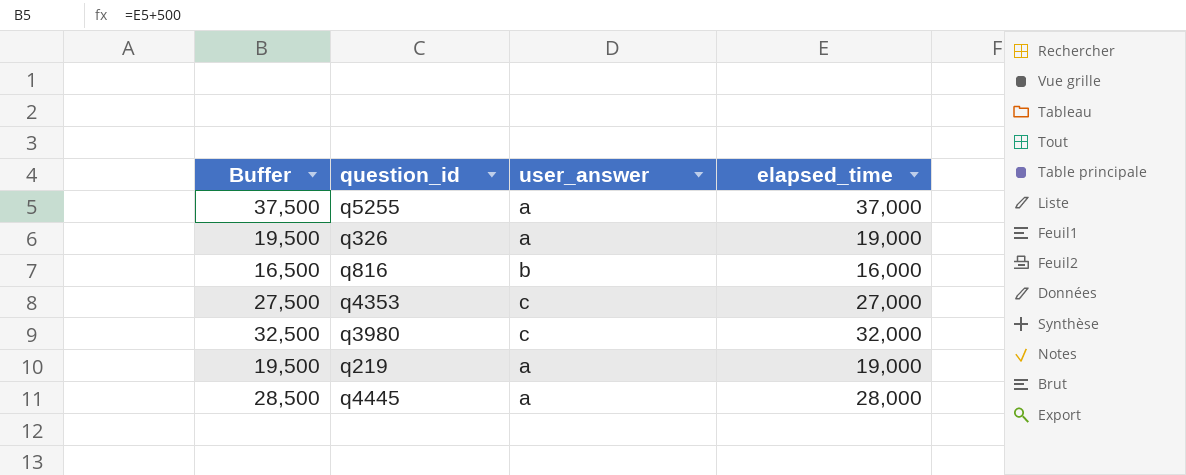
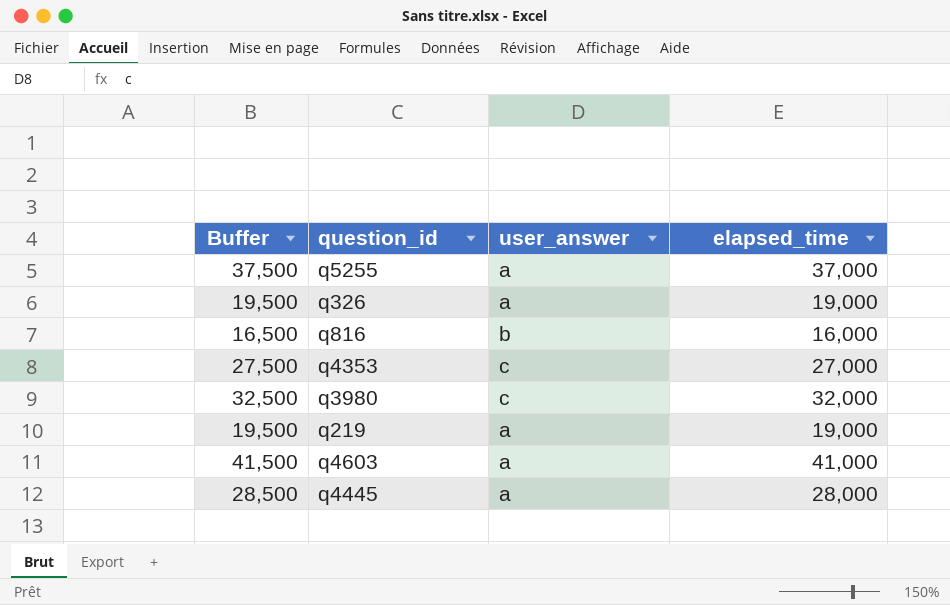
row q4603: none -> 41,500 | a | 41,000

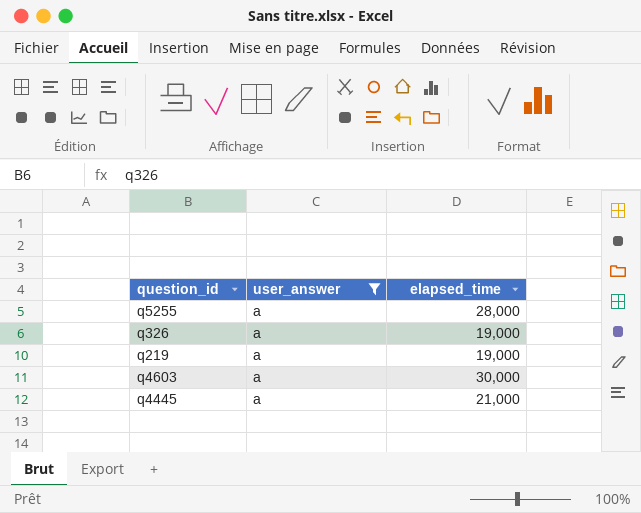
filter: none -> user_answer = a
column Buffer | formula: [elapsed_time] + 500 -> none
q5255 | elapsed_time: 37,000 -> 28,000
q4603 | elapsed_time: 41,000 -> 30,000
q4445 | elapsed_time: 28,000 -> 21,000

